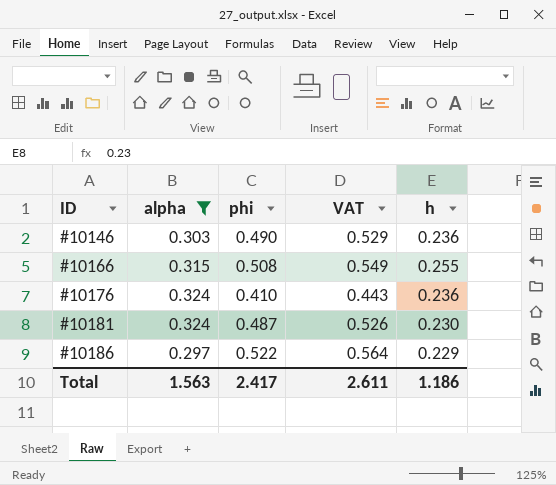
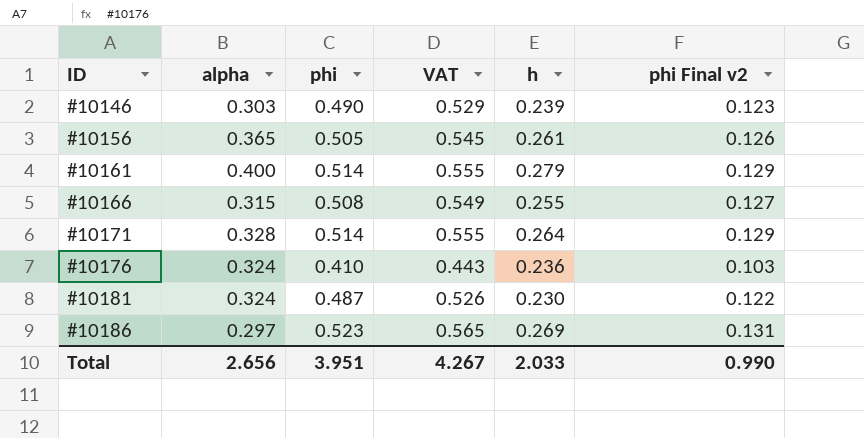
filter: alpha <= 0.324 -> none
column phi Final v2 | formula: none -> [phi] * 0.25
#10146 | h: 0.236 -> 0.239
#10186 | phi: 0.522 -> 0.523
#10186 | VAT: 0.564 -> 0.565
#10186 | h: 0.229 -> 0.269
Total | alpha: 1.563 -> 2.656
Total | phi: 2.417 -> 3.951
Total | VAT: 2.611 -> 4.267
Total | h: 1.186 -> 2.033

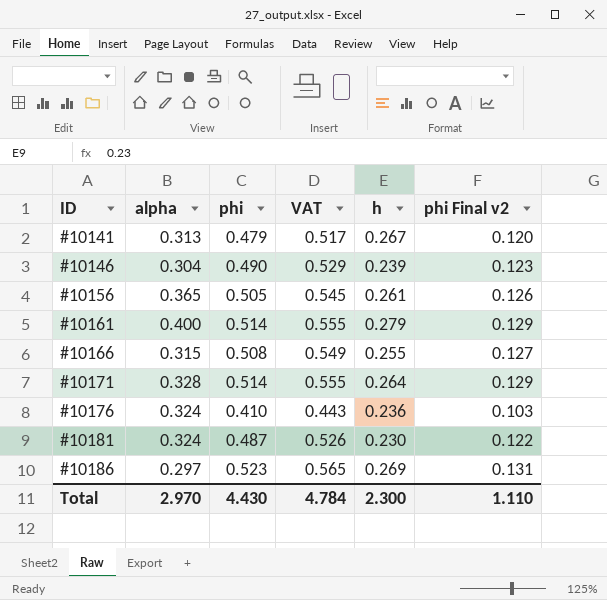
row #10141: none -> 0.313 | 0.479 | 0.517 | 0.267 | 0.120
#10146 | alpha: 0.303 -> 0.304
Total | alpha: 2.656 -> 2.970
Total | phi: 3.951 -> 4.430
Total | VAT: 4.267 -> 4.784
Total | h: 2.033 -> 2.300
Total | phi Final v2: 0.990 -> 1.110

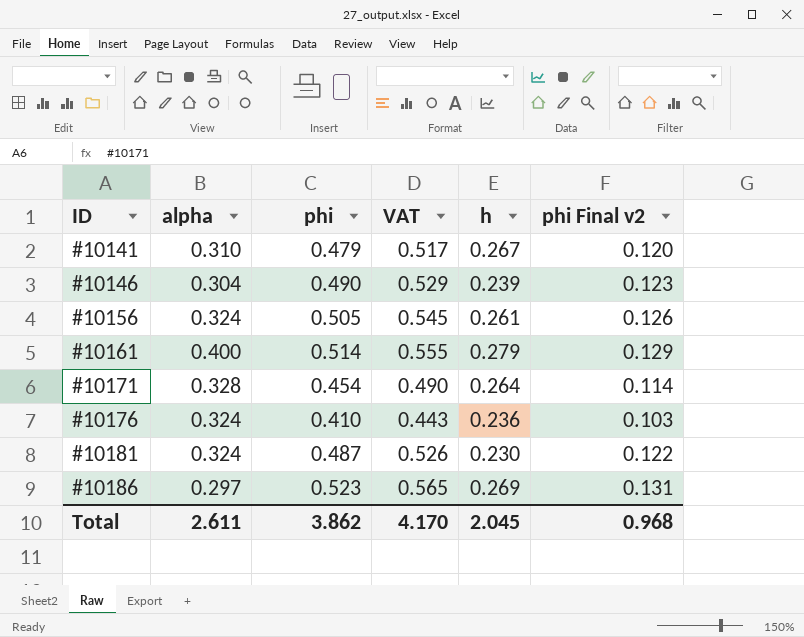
row #10166: 0.315 | 0.508 | 0.549 | 0.255 | 0.127 -> none
#10141 | alpha: 0.313 -> 0.310
#10156 | alpha: 0.365 -> 0.324
#10171 | phi: 0.514 -> 0.454
#10171 | VAT: 0.555 -> 0.490
#10171 | phi Final v2: 0.129 -> 0.114
Total | alpha: 2.970 -> 2.611
Total | phi: 4.430 -> 3.862
Total | VAT: 4.784 -> 4.170
Total | h: 2.300 -> 2.045
Total | phi Final v2: 1.110 -> 0.968

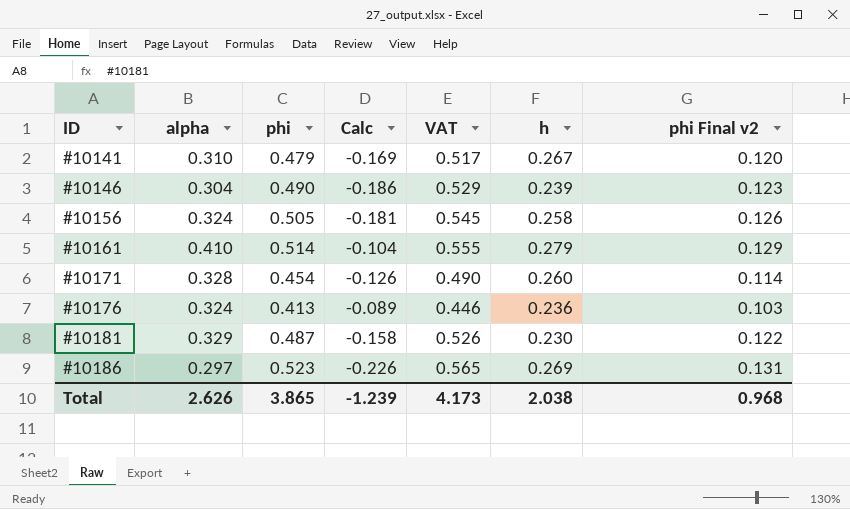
column Calc | formula: none -> [alpha] - [phi]
#10156 | h: 0.261 -> 0.258
#10161 | alpha: 0.400 -> 0.410
#10171 | h: 0.264 -> 0.260
#10176 | phi: 0.410 -> 0.413
#10176 | VAT: 0.443 -> 0.446
#10181 | alpha: 0.324 -> 0.329
Total | alpha: 2.611 -> 2.626
Total | phi: 3.862 -> 3.865
Total | VAT: 4.170 -> 4.173
Total | h: 2.045 -> 2.038

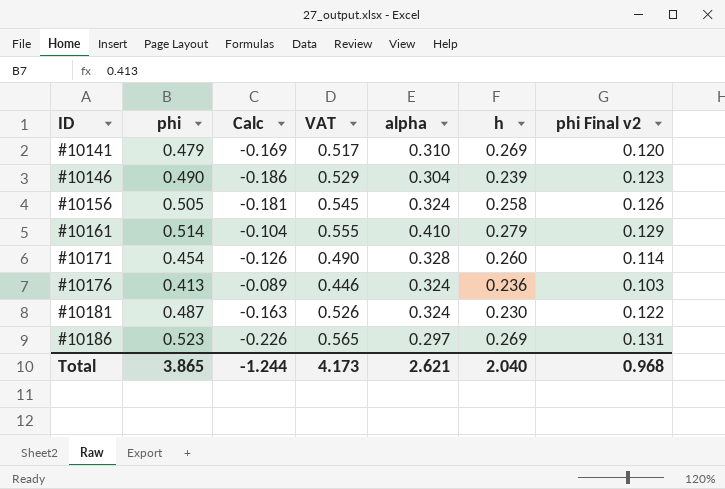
column alpha | position: 2 -> 5
#10141 | h: 0.267 -> 0.269
#10181 | Calc: -0.158 -> -0.163
#10181 | alpha: 0.329 -> 0.324
Total | Calc: -1.239 -> -1.244
Total | alpha: 2.626 -> 2.621
Total | h: 2.038 -> 2.040

